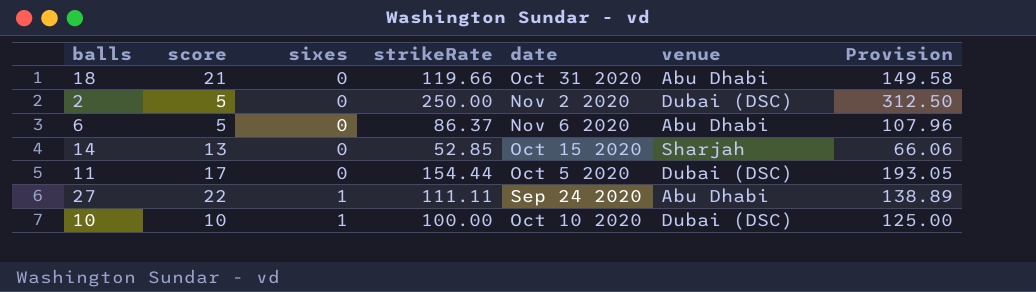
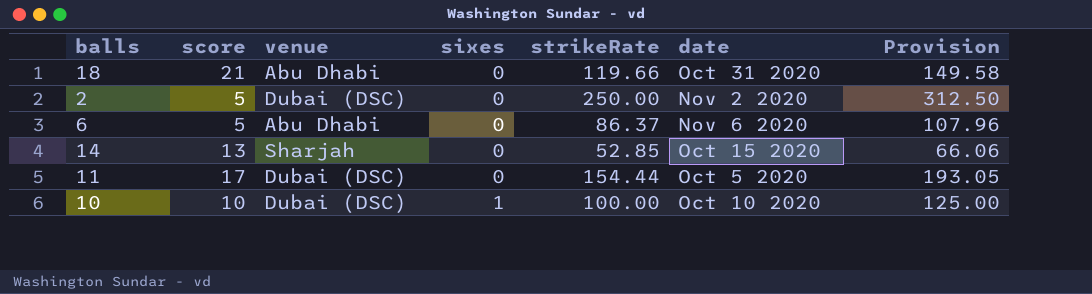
column venue | position: 6 -> 3
row 27: 22 | 1 | 111.11 | Sep 24 2020 | Abu Dhabi | 138.89 -> none

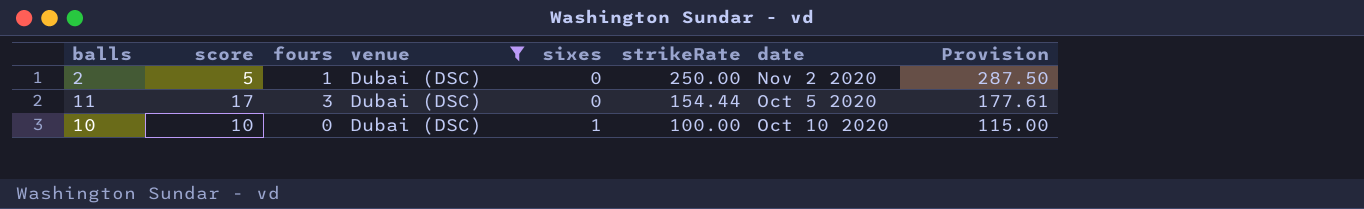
filter: none -> venue = Dubai (DSC)
column fours | position: none -> 3
column Provision | formula: [strikeRate] * 1.25 -> [strikeRate] * 1.15

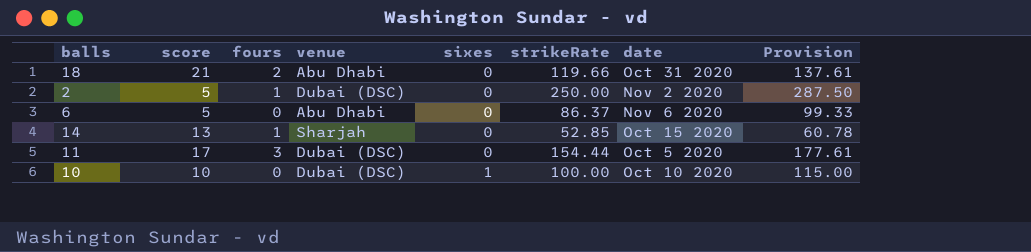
filter: venue = Dubai (DSC) -> none

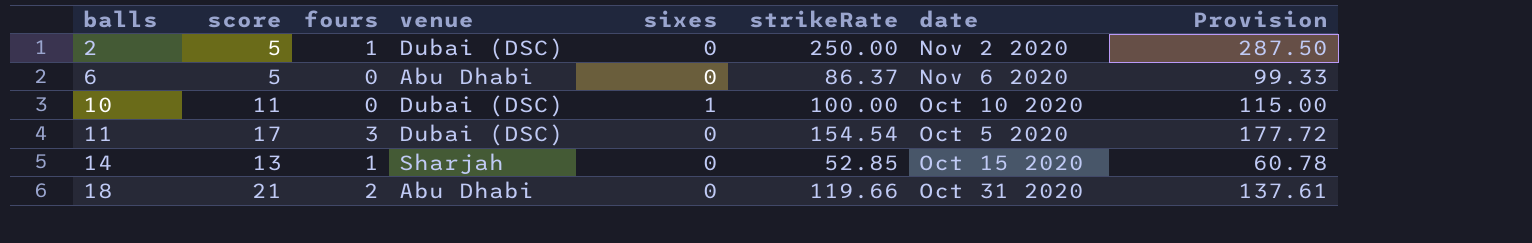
row order: sixes ascending -> balls ascending
10 | score: 10 -> 11
11 | strikeRate: 154.44 -> 154.54
11 | Provision: 177.61 -> 177.72

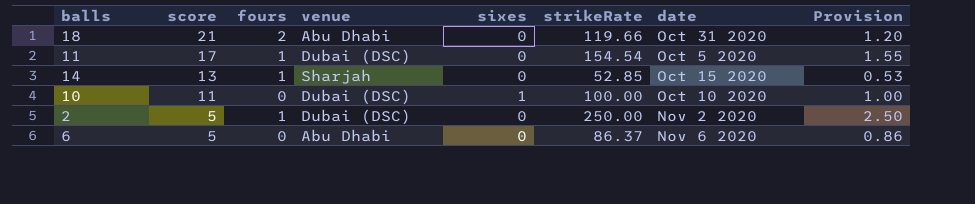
row order: balls ascending -> score descending
column Provision | formula: [strikeRate] * 1.15 -> [strikeRate] * 0.01
11 | fours: 3 -> 1

